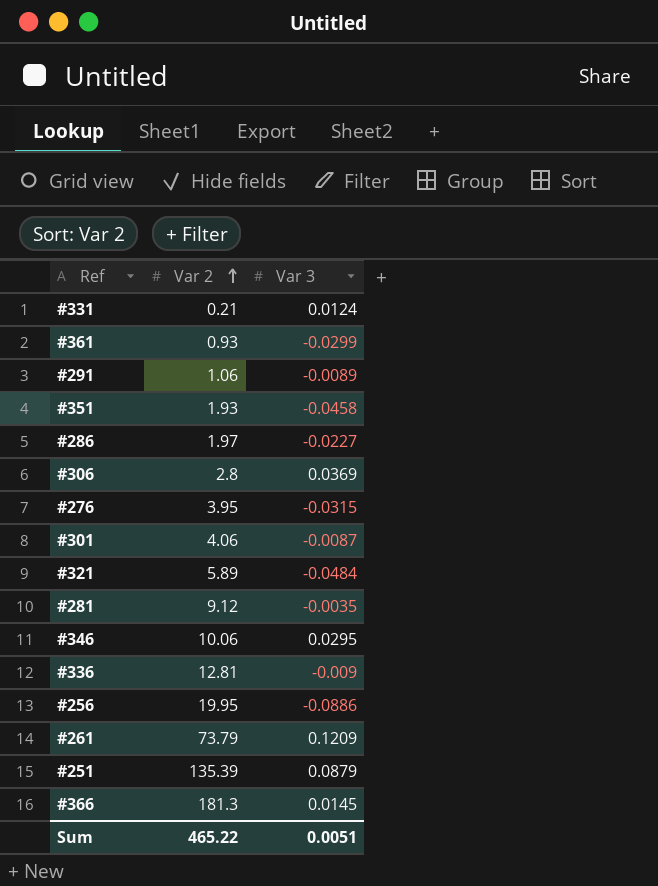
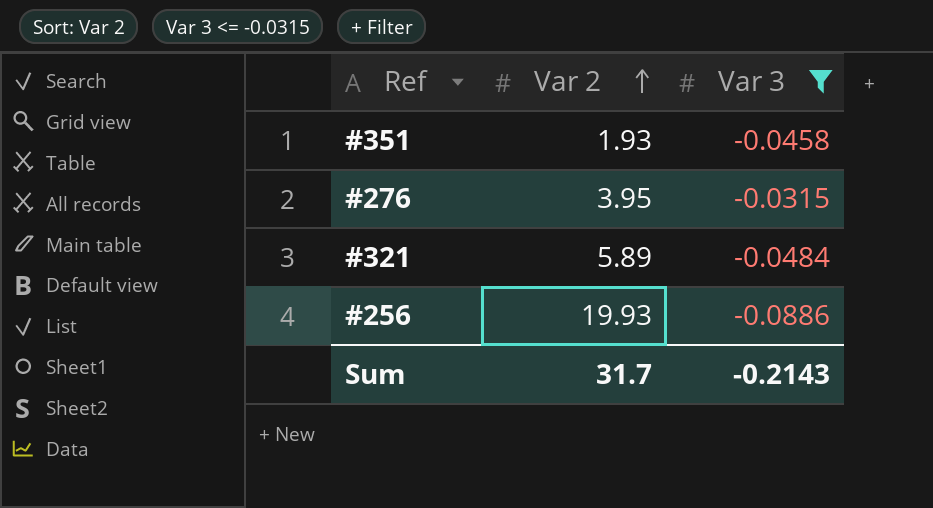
filter: none -> Var 3 <= -0.0315
#256 | Var 2: 19.95 -> 19.93
Sum | Var 2: 465.22 -> 31.7
Sum | Var 3: 0.0051 -> -0.2143

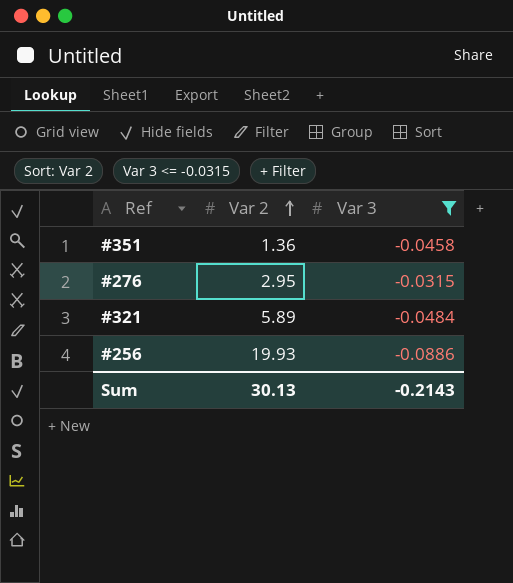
#351 | Var 2: 1.93 -> 1.36
#276 | Var 2: 3.95 -> 2.95
Sum | Var 2: 31.7 -> 30.13

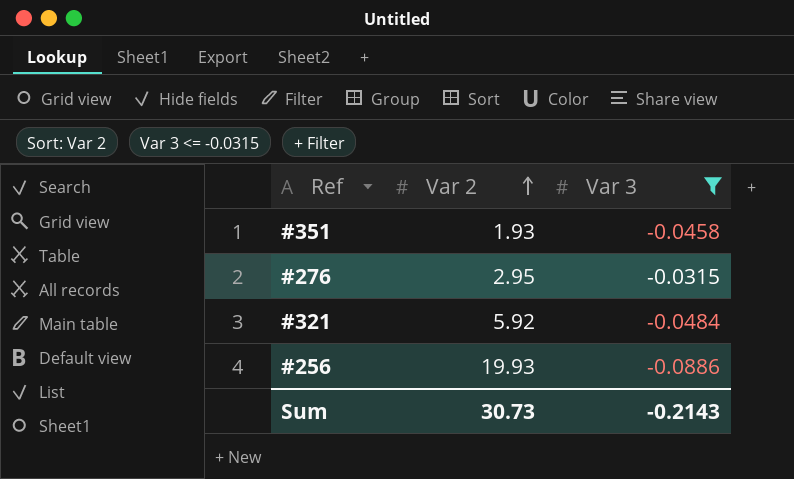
#351 | Var 2: 1.36 -> 1.93
#321 | Var 2: 5.89 -> 5.92
Sum | Var 2: 30.13 -> 30.73

